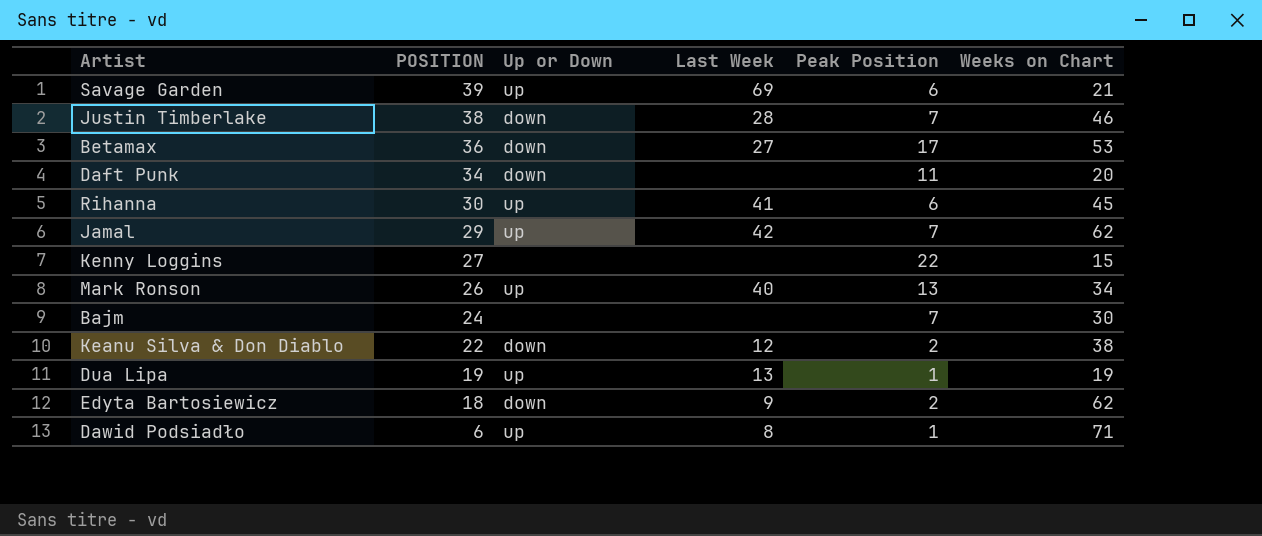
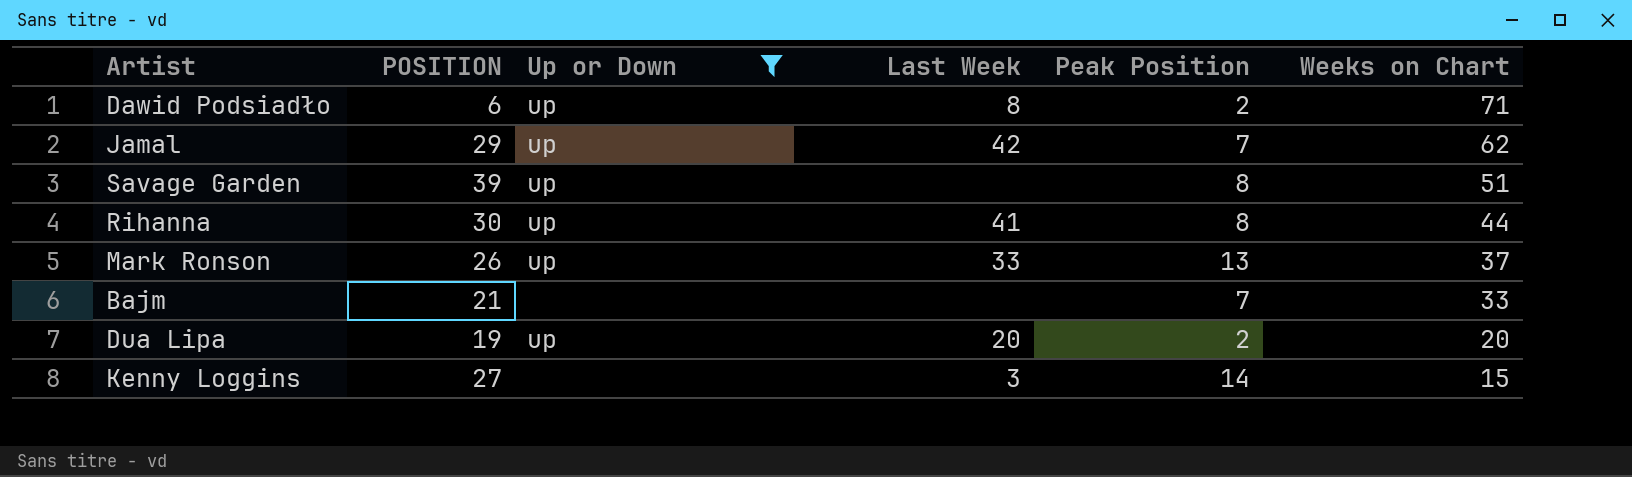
filter: none -> Up or Down != down
row order: POSITION descending -> Weeks on Chart descending
Dawid Podsiadło | Peak Position: 1 -> 2
Savage Garden | Last Week: 69 -> none
Savage Garden | Peak Position: 6 -> 8
Savage Garden | Weeks on Chart: 21 -> 51
Rihanna | Peak Position: 6 -> 8
Rihanna | Weeks on Chart: 45 -> 44
Mark Ronson | Last Week: 40 -> 33
Mark Ronson | Weeks on Chart: 34 -> 37
Bajm | POSITION: 24 -> 21
Bajm | Weeks on Chart: 30 -> 33
Dua Lipa | Last Week: 13 -> 20
Dua Lipa | Peak Position: 1 -> 2
Dua Lipa | Weeks on Chart: 19 -> 20
Kenny Loggins | Last Week: none -> 3
Kenny Loggins | Peak Position: 22 -> 14

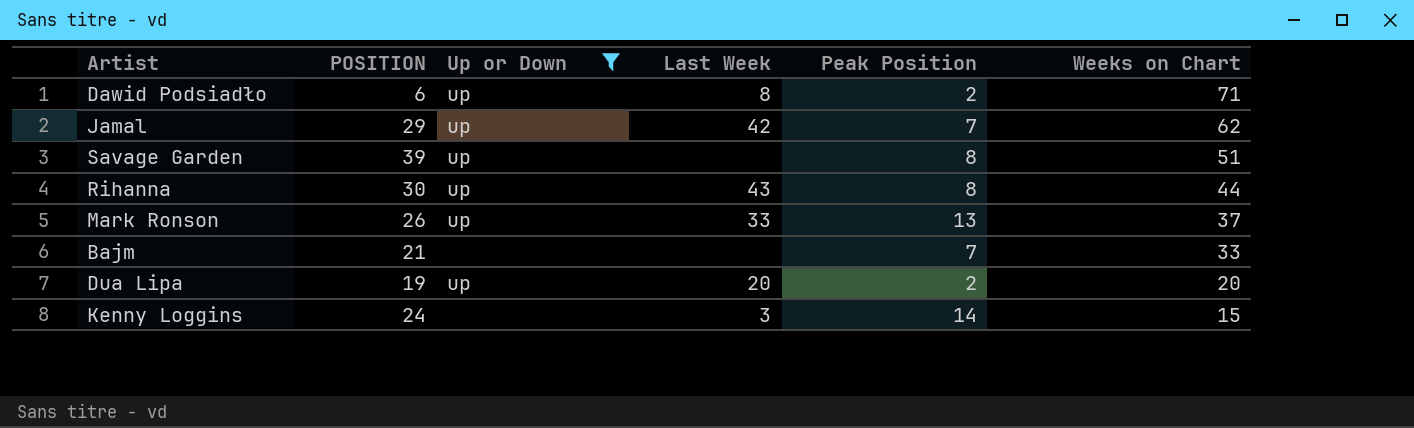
Rihanna | Last Week: 41 -> 43
Kenny Loggins | POSITION: 27 -> 24

